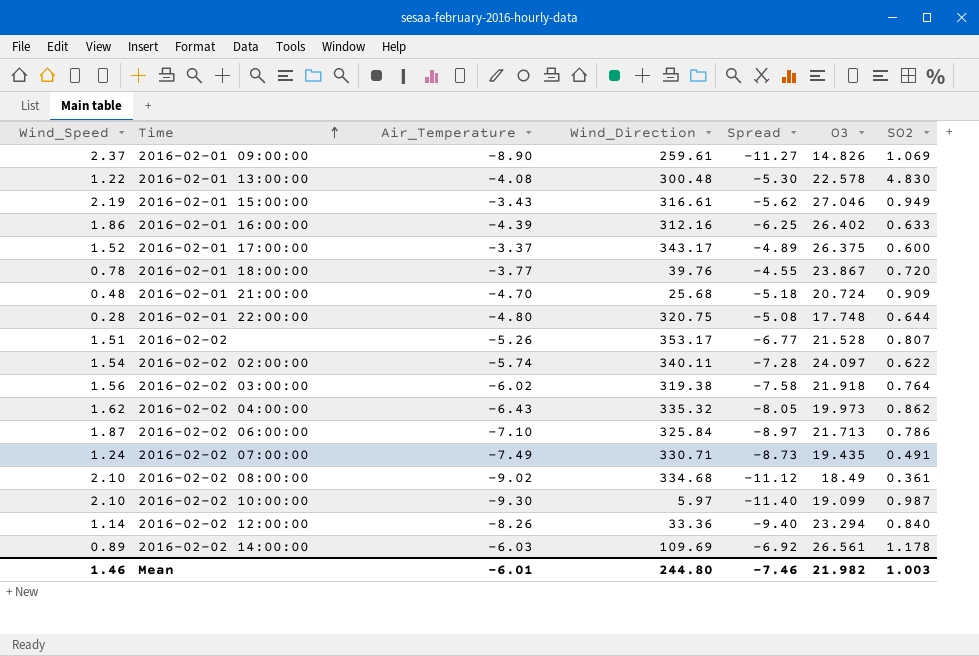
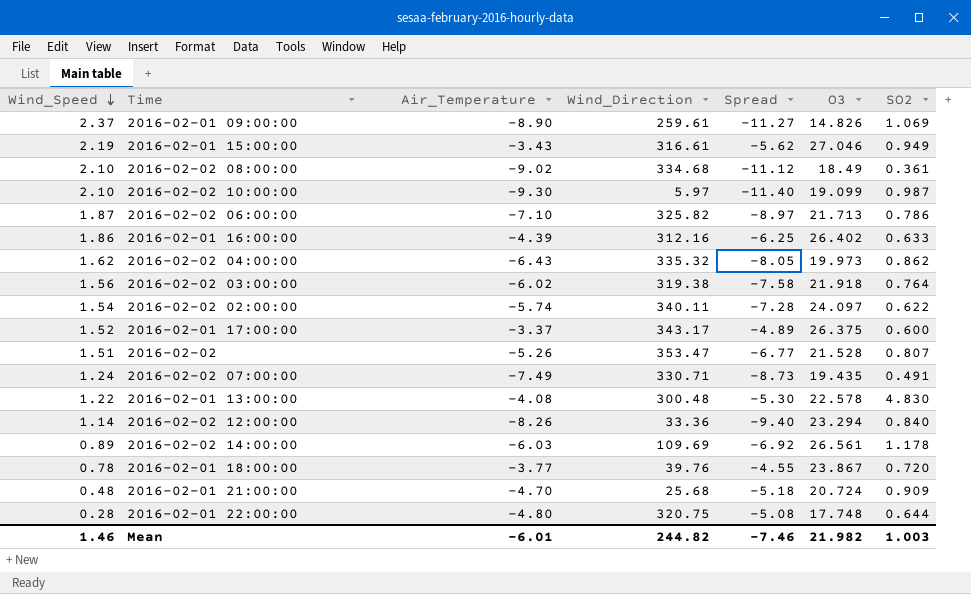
row order: Time ascending -> Wind_Speed descending
2016-02-02 06:00:00 | Wind_Direction: 325.84 -> 325.82
2016-02-02 | Wind_Direction: 353.17 -> 353.47
Mean | Wind_Direction: 244.80 -> 244.82

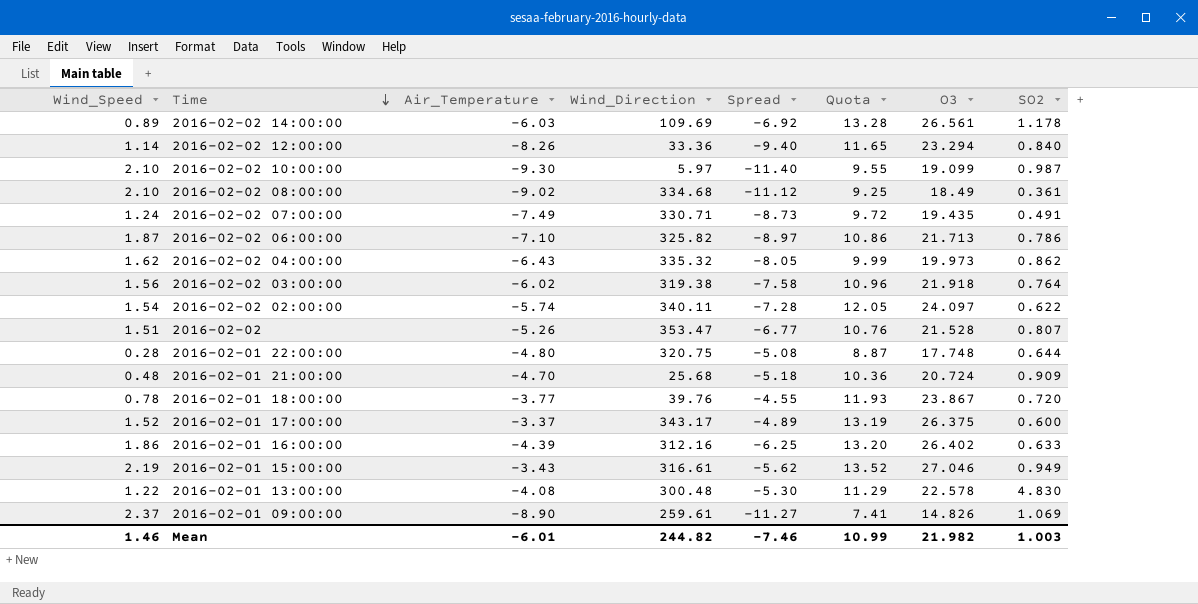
row order: Wind_Speed descending -> Time descending
column Quota | formula: none -> [O3] * 0.5

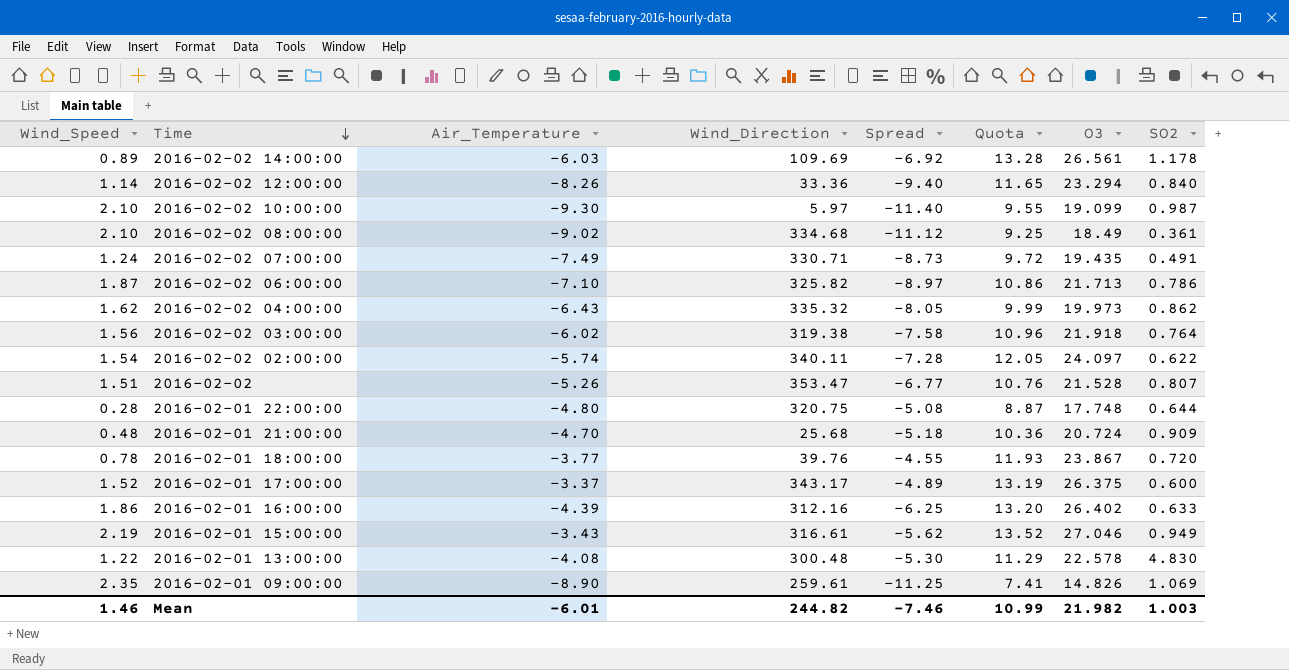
2016-02-01 09:00:00 | Wind_Speed: 2.37 -> 2.35
2016-02-01 09:00:00 | Spread: -11.27 -> -11.25

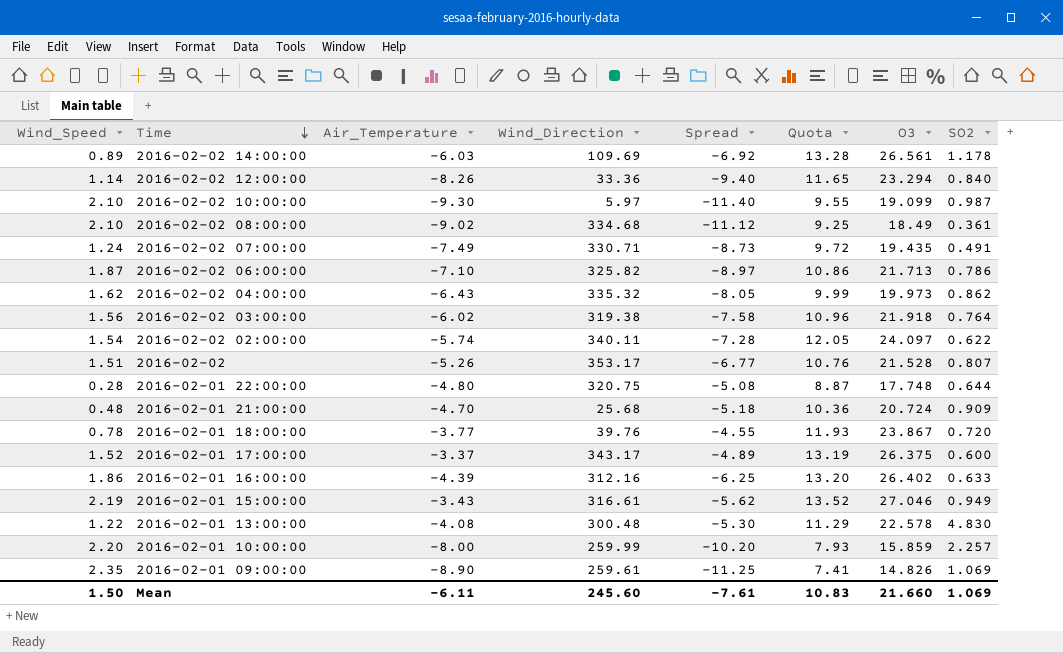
2016-02-02 | Wind_Direction: 353.47 -> 353.17
row 2016-02-01 10:00:00: none -> 2.20 | -8.00 | 259.99 | -10.20 | 7.93 | 15.859 | 2.257
Mean | Wind_Speed: 1.46 -> 1.50
Mean | Air_Temperature: -6.01 -> -6.11
Mean | Wind_Direction: 244.82 -> 245.60
Mean | Spread: -7.46 -> -7.61
Mean | Quota: 10.99 -> 10.83
Mean | O3: 21.982 -> 21.660
Mean | SO2: 1.003 -> 1.069

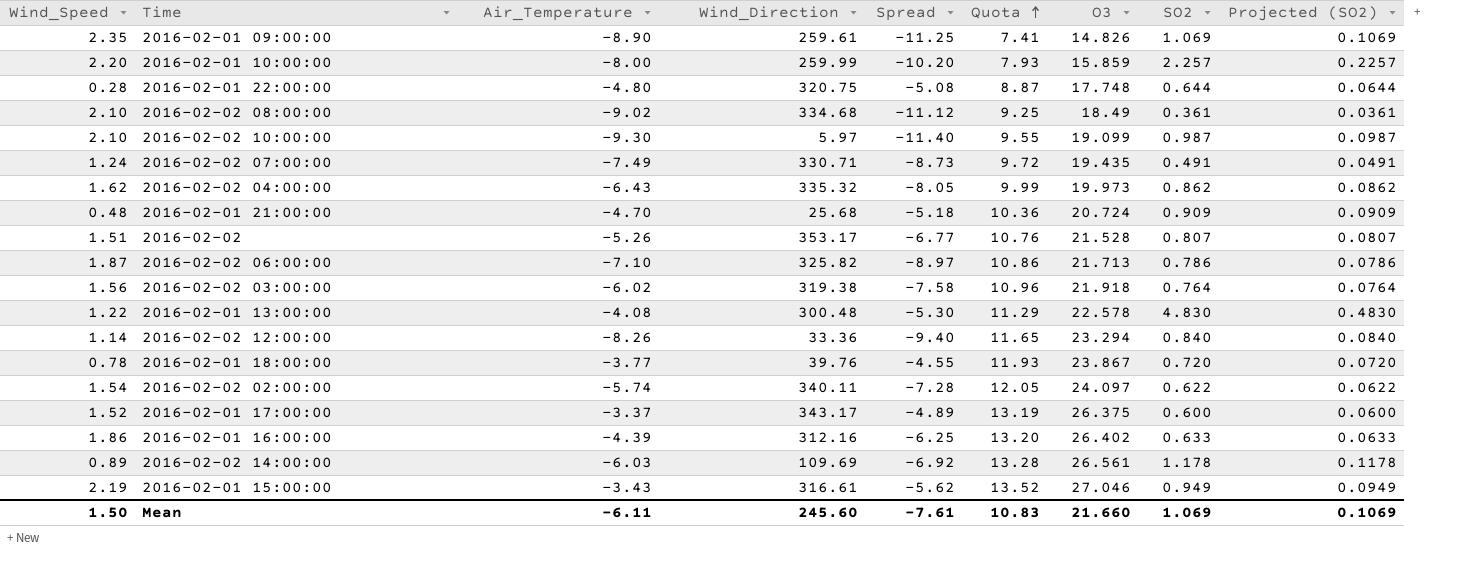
row order: Time descending -> Quota ascending
column Projected (SO2) | formula: none -> [SO2] * 0.1

